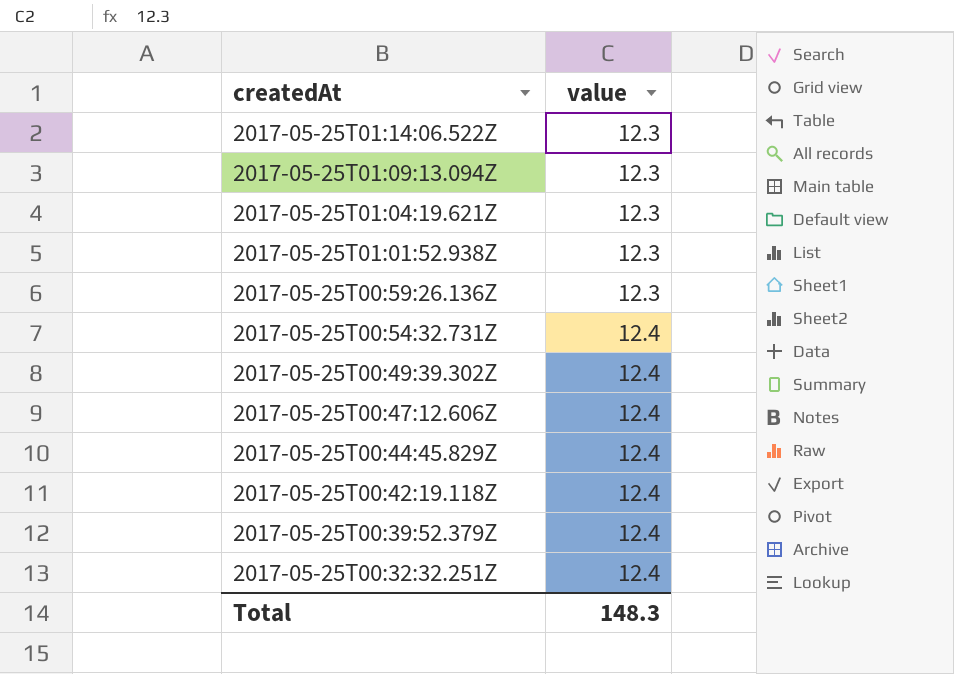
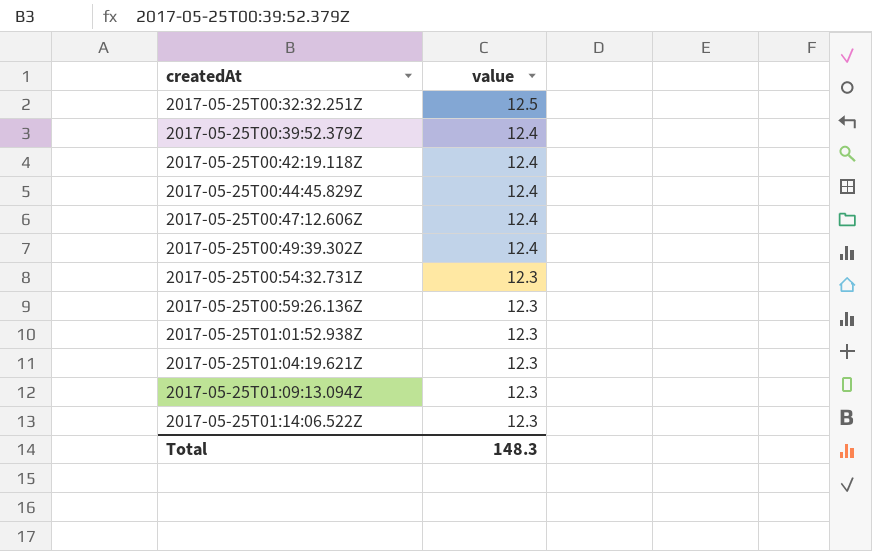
row order: createdAt descending -> createdAt ascending
2017-05-25T00:32:32.251Z | value: 12.4 -> 12.5
2017-05-25T00:54:32.731Z | value: 12.4 -> 12.3

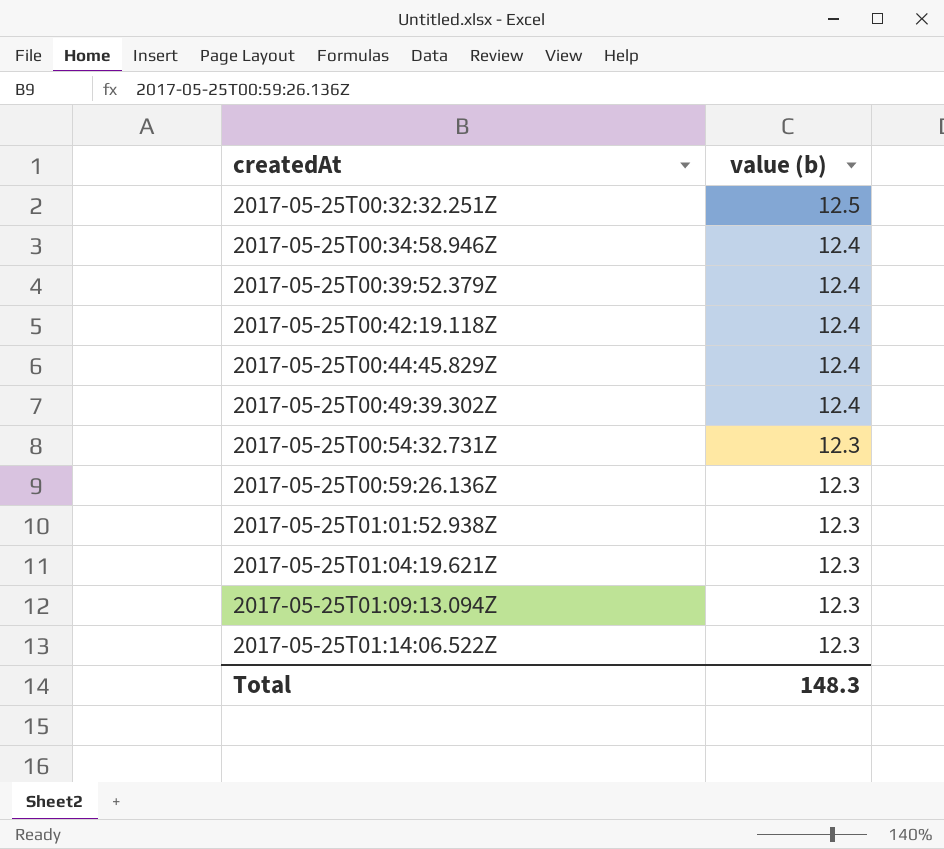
column name: value -> value (b)
row 2017-05-25T00:47:12.606Z: 12.4 -> none
row 2017-05-25T00:34:58.946Z: none -> 12.4

